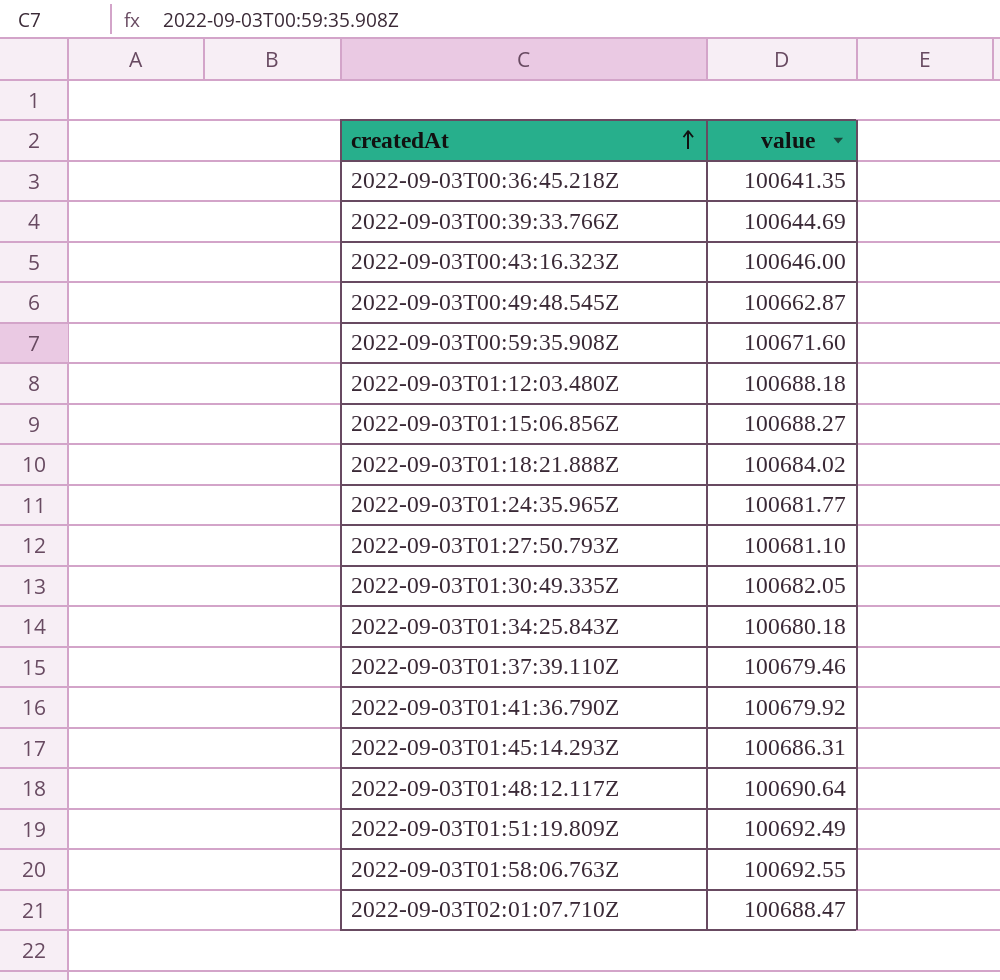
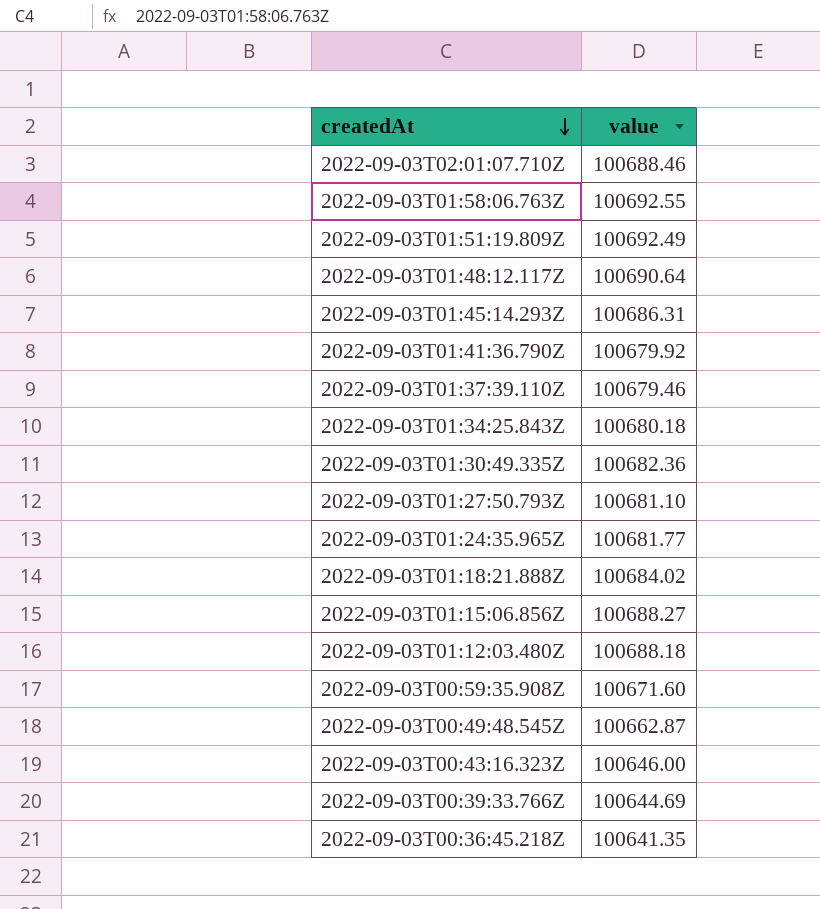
row order: createdAt ascending -> createdAt descending
2022-09-03T02:01:07.710Z | value: 100688.47 -> 100688.46
2022-09-03T01:30:49.335Z | value: 100682.05 -> 100682.36

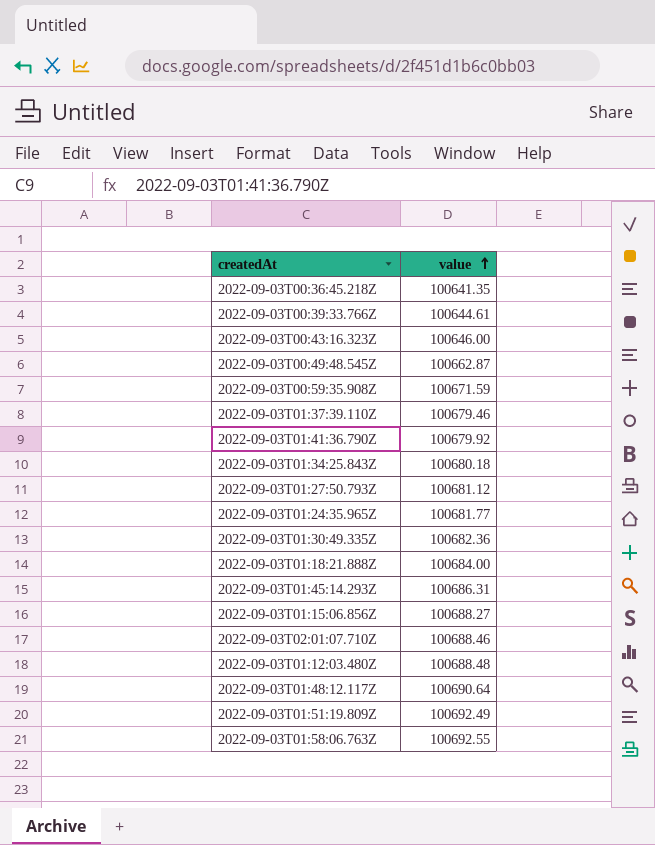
row order: createdAt descending -> value ascending
2022-09-03T00:39:33.766Z | value: 100644.69 -> 100644.61
2022-09-03T00:59:35.908Z | value: 100671.60 -> 100671.59
2022-09-03T01:27:50.793Z | value: 100681.10 -> 100681.12
2022-09-03T01:18:21.888Z | value: 100684.02 -> 100684.00
2022-09-03T01:12:03.480Z | value: 100688.18 -> 100688.48

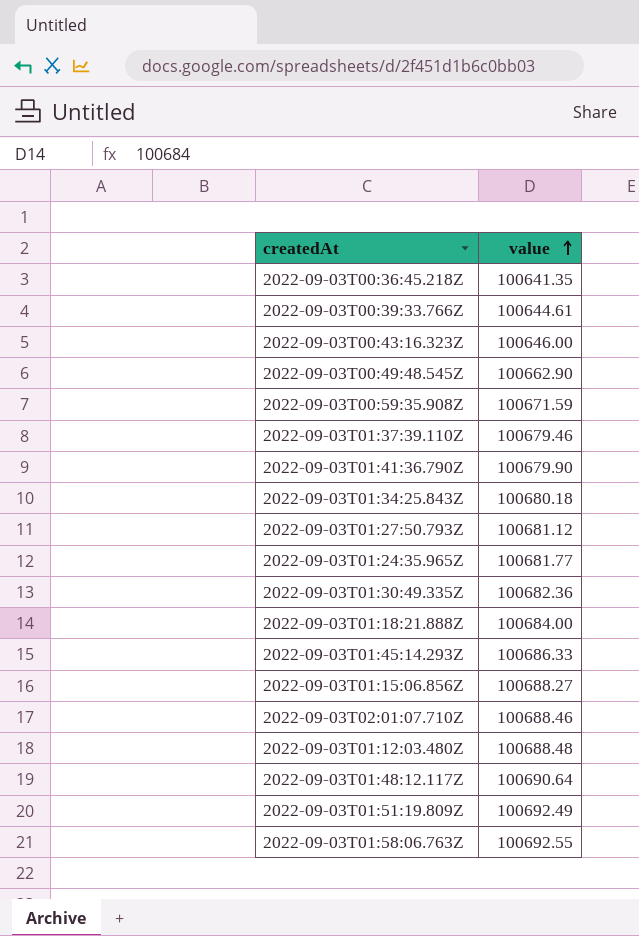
2022-09-03T00:49:48.545Z | value: 100662.87 -> 100662.90
2022-09-03T01:41:36.790Z | value: 100679.92 -> 100679.90
2022-09-03T01:45:14.293Z | value: 100686.31 -> 100686.33

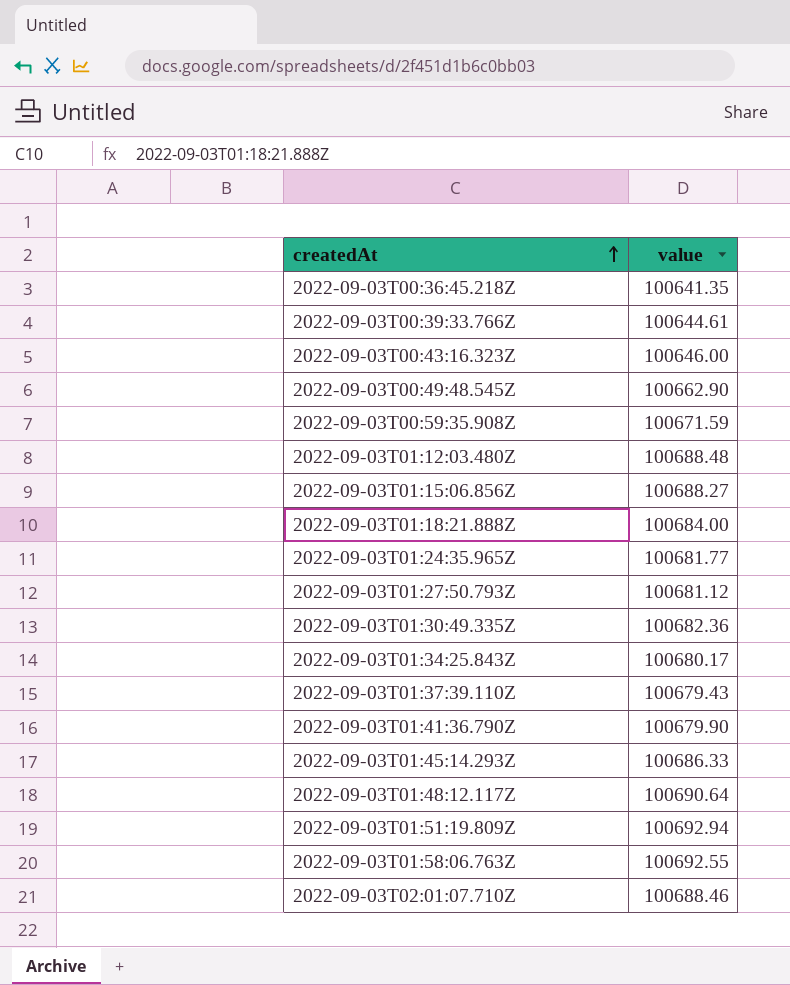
row order: value ascending -> createdAt ascending
2022-09-03T01:34:25.843Z | value: 100680.18 -> 100680.17
2022-09-03T01:37:39.110Z | value: 100679.46 -> 100679.43
2022-09-03T01:51:19.809Z | value: 100692.49 -> 100692.94

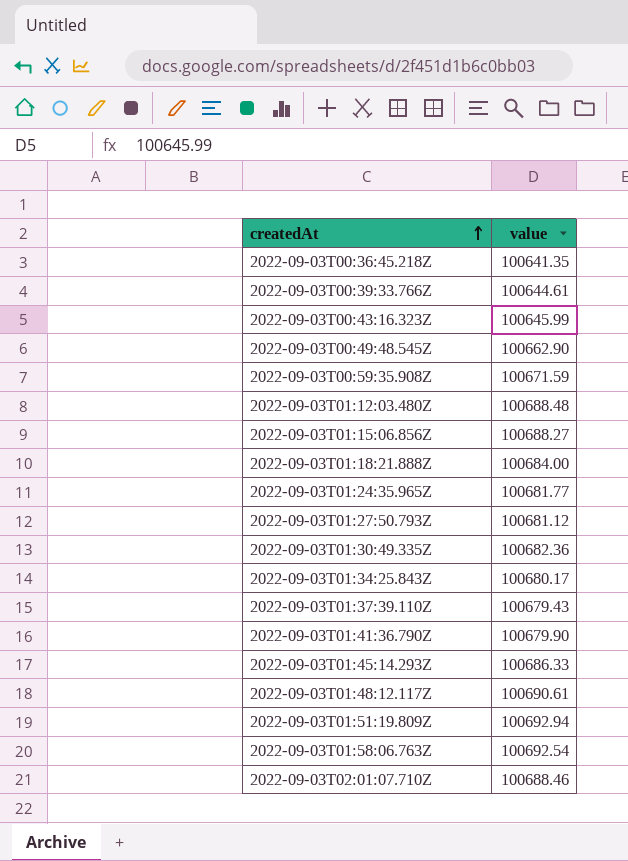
2022-09-03T00:43:16.323Z | value: 100646.00 -> 100645.99
2022-09-03T01:48:12.117Z | value: 100690.64 -> 100690.61
2022-09-03T01:58:06.763Z | value: 100692.55 -> 100692.54

